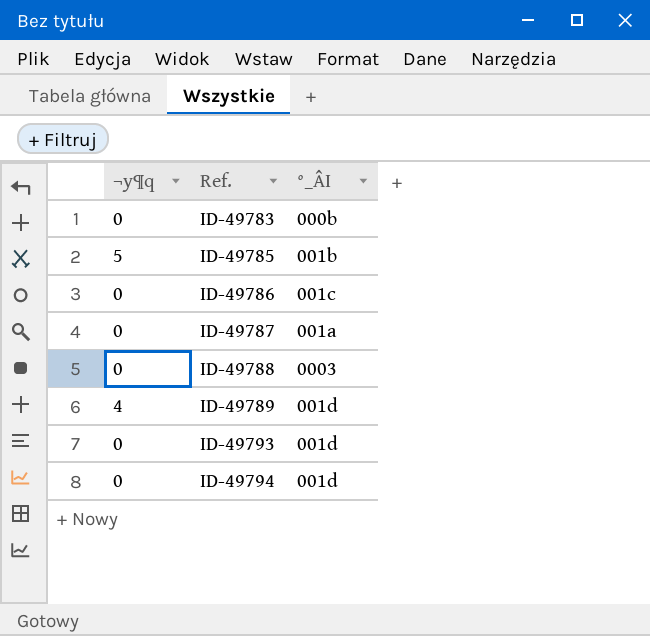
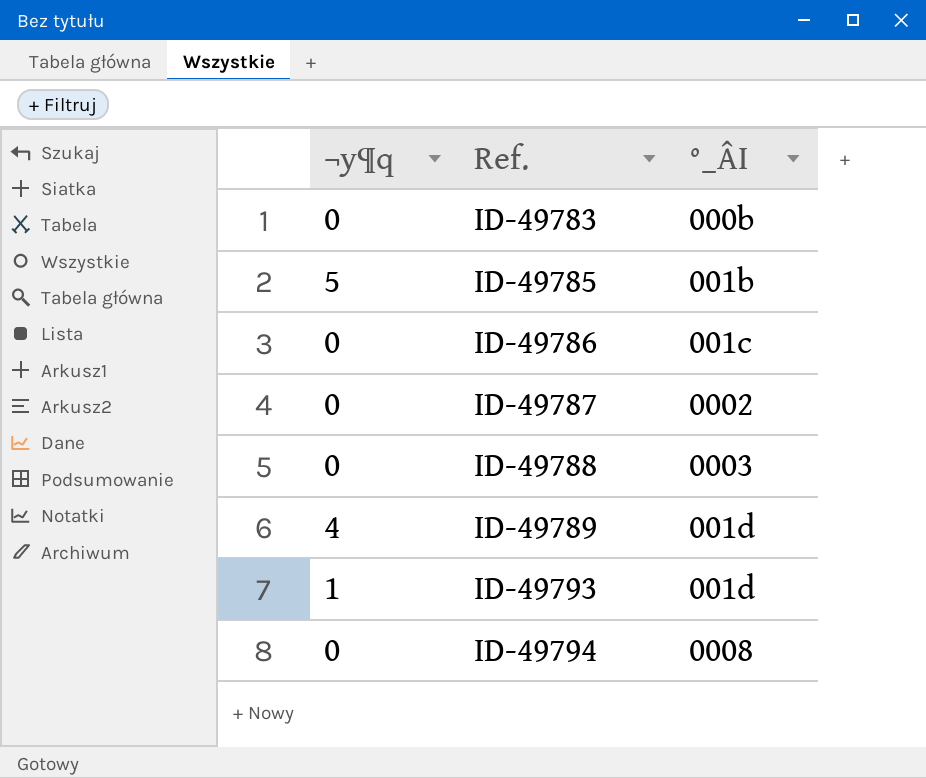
ID-49787 | °_ÂI: 001a -> 0002
ID-49793 | ¬y¶q: 0 -> 1
ID-49794 | °_ÂI: 001d -> 0008

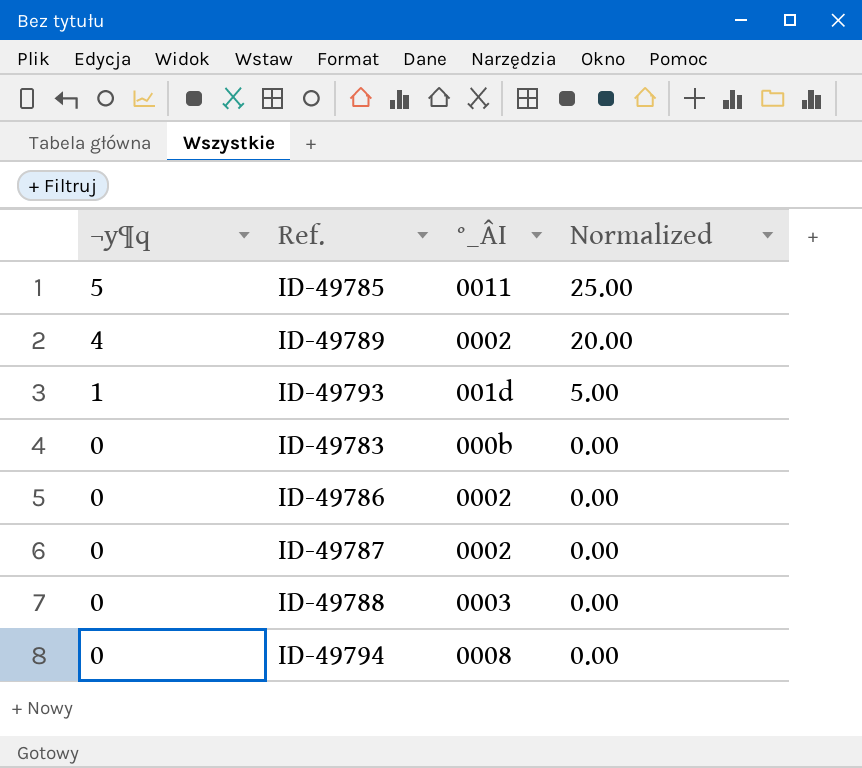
row order: Ref. ascending -> ¬y¶q descending
column Normalized | formula: none -> [¬y¶q] * 5
ID-49785 | °_ÂI: 001b -> 0011
ID-49789 | °_ÂI: 001d -> 0002
ID-49786 | °_ÂI: 001c -> 0002

